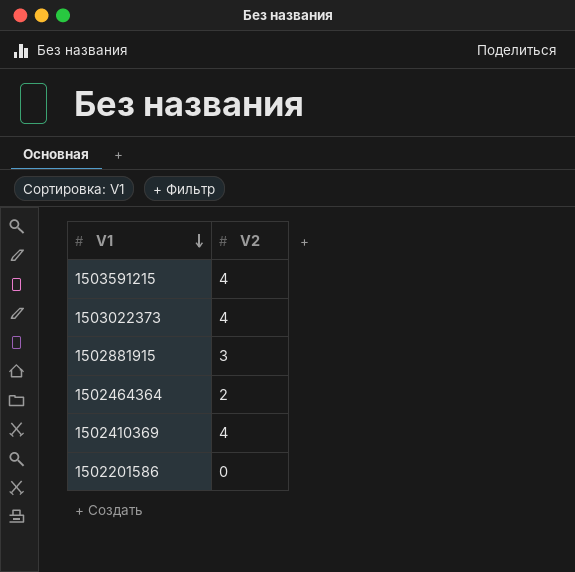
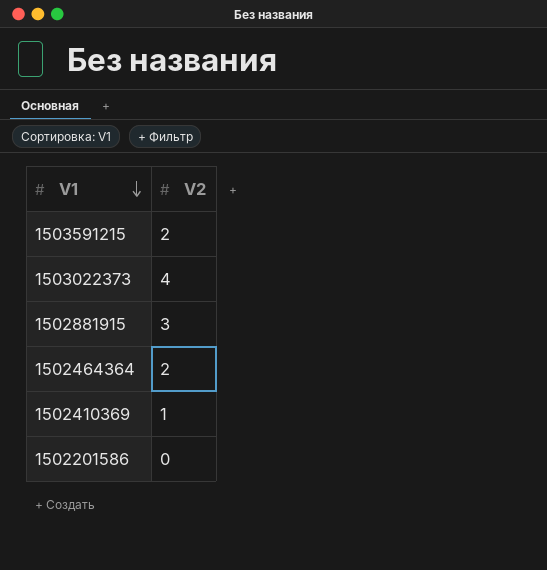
1503591215 | V2: 4 -> 2
1502410369 | V2: 4 -> 1

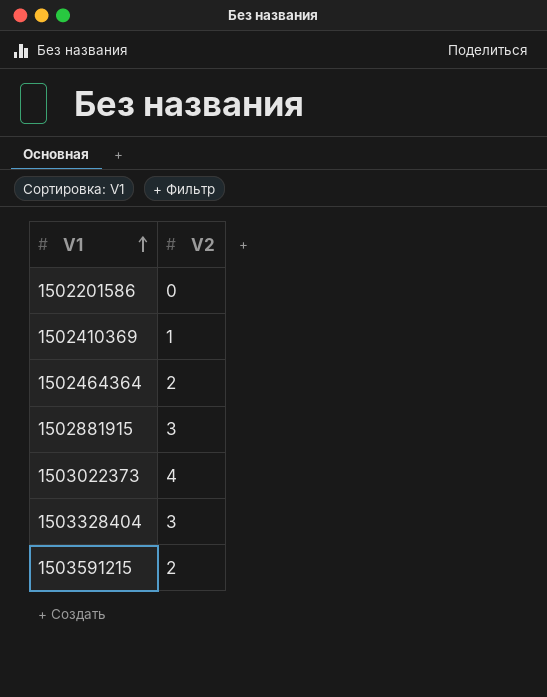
row order: V1 descending -> V1 ascending
row 1503328404: none -> 3

